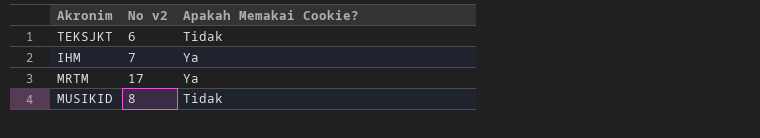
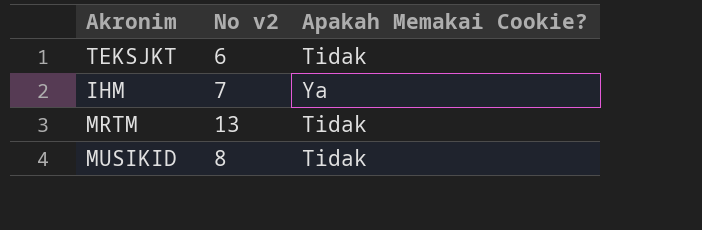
MRTM | No v2: 17 -> 13
MRTM | Apakah Memakai Cookie?: Ya -> Tidak

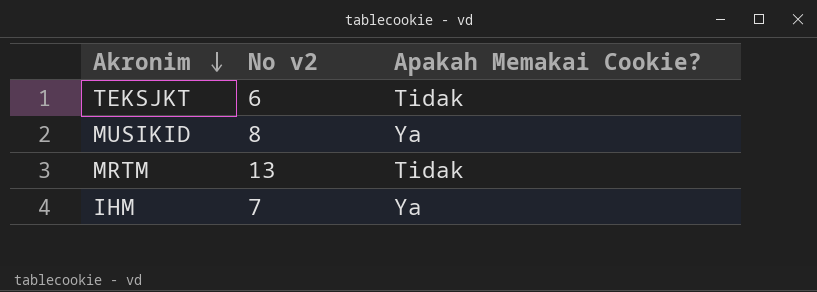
row order: none -> Akronim descending
MUSIKID | Apakah Memakai Cookie?: Tidak -> Ya

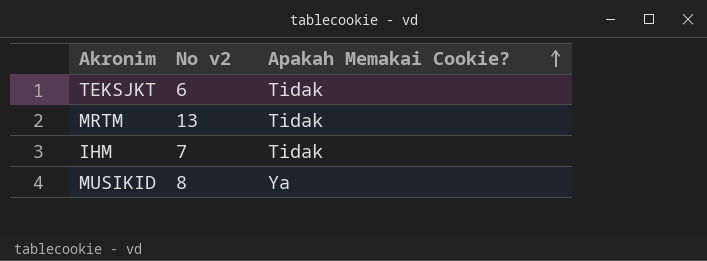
row order: Akronim descending -> Apakah Memakai Cookie? ascending
IHM | Apakah Memakai Cookie?: Ya -> Tidak

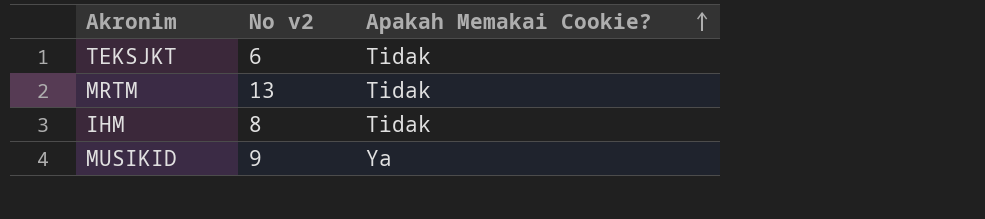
IHM | No v2: 7 -> 8
MUSIKID | No v2: 8 -> 9

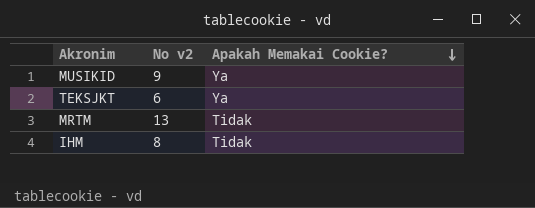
row order: Apakah Memakai Cookie? ascending -> Apakah Memakai Cookie? descending
TEKSJKT | Apakah Memakai Cookie?: Tidak -> Ya

